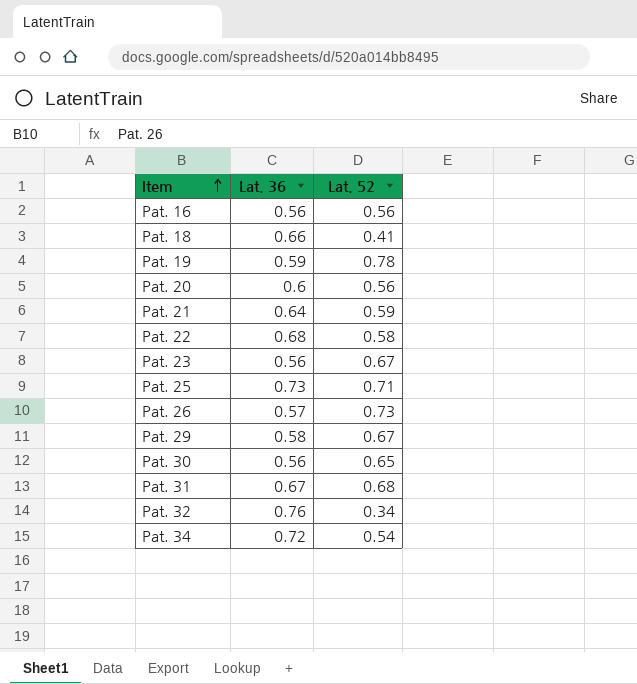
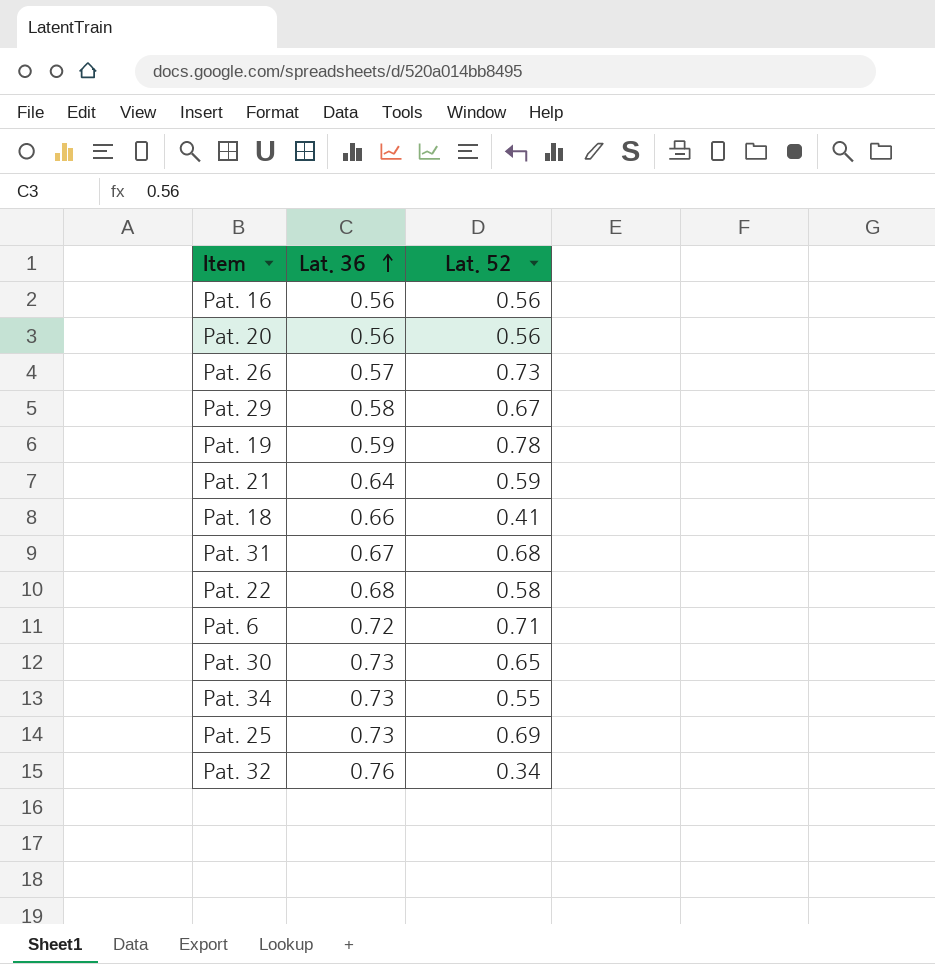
row order: Item ascending -> Lat. 36 ascending
row Pat. 23: 0.56 | 0.67 -> none
Pat. 20 | Lat. 36: 0.6 -> 0.56
row Pat. 6: none -> 0.72 | 0.71
Pat. 30 | Lat. 36: 0.56 -> 0.73
Pat. 34 | Lat. 36: 0.72 -> 0.73
Pat. 34 | Lat. 52: 0.54 -> 0.55
Pat. 25 | Lat. 52: 0.71 -> 0.69

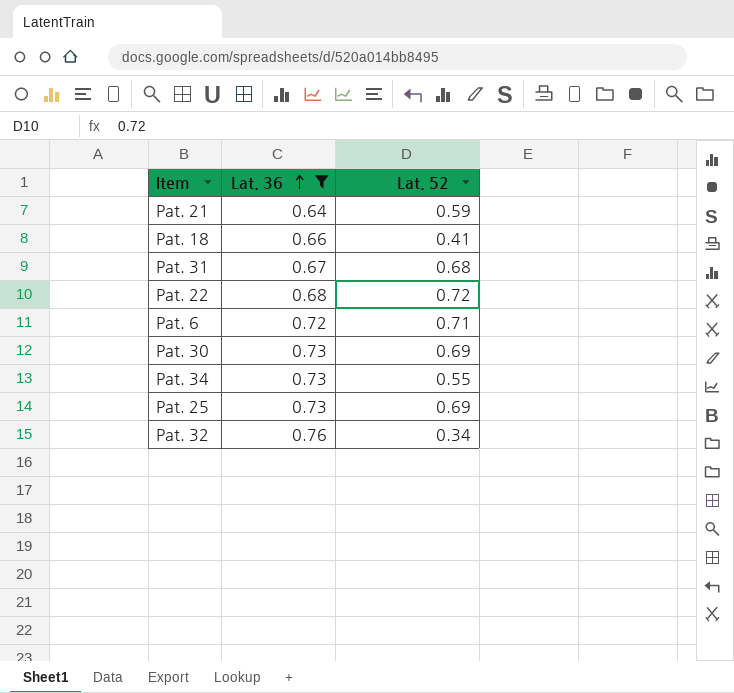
filter: none -> Lat. 36 >= 0.64
Pat. 22 | Lat. 52: 0.58 -> 0.72
Pat. 30 | Lat. 52: 0.65 -> 0.69

